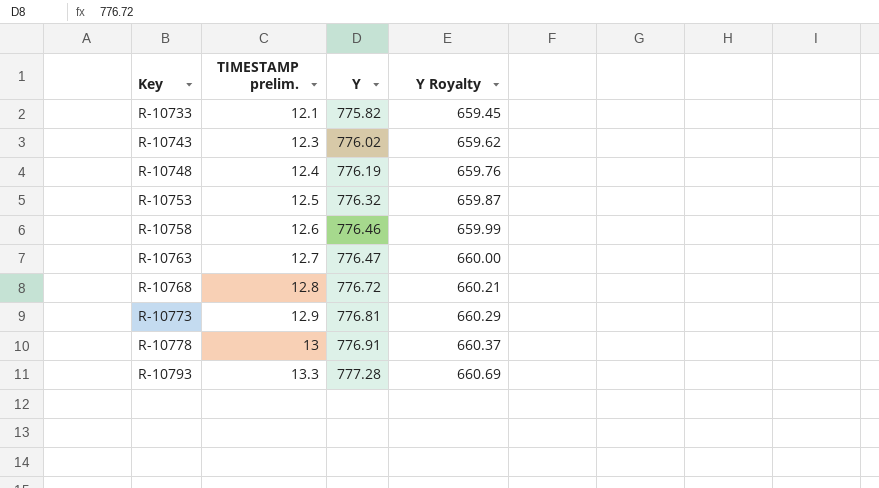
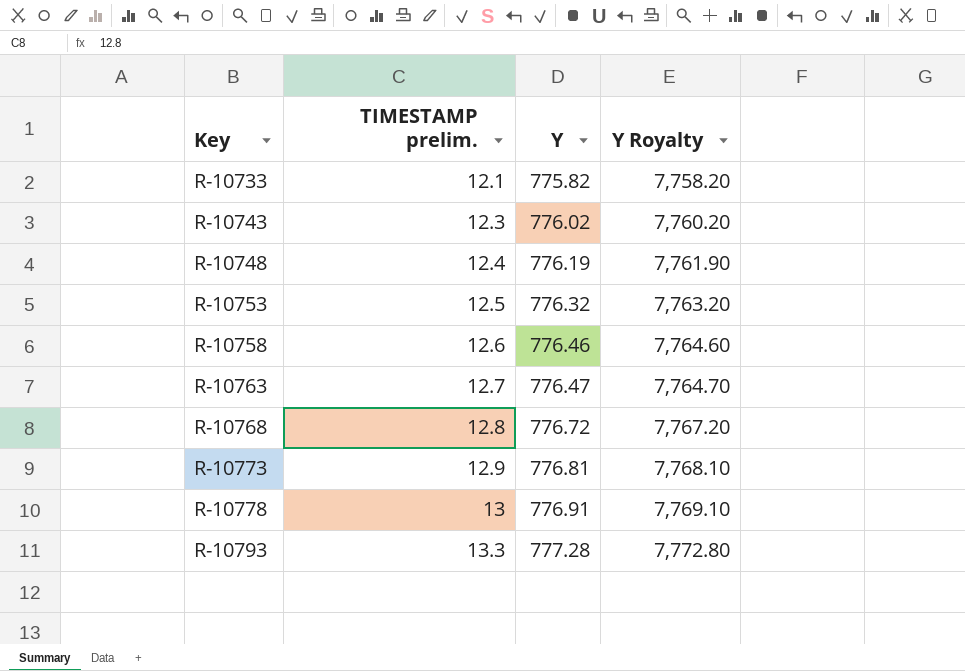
column Y Royalty | formula: [Y] * 0.85 -> [Y] * 10

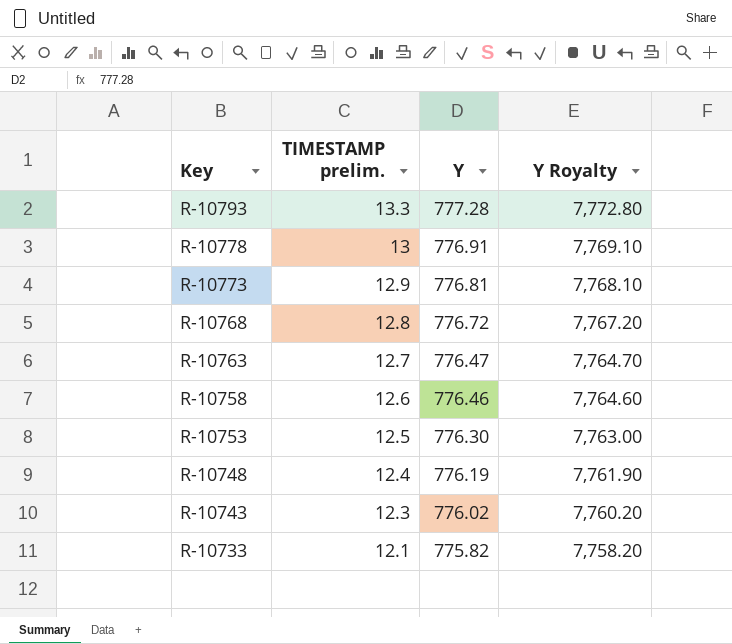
row order: Key ascending -> Key descending
R-10753 | Y: 776.32 -> 776.30
R-10753 | Y Royalty: 7,763.20 -> 7,763.00

